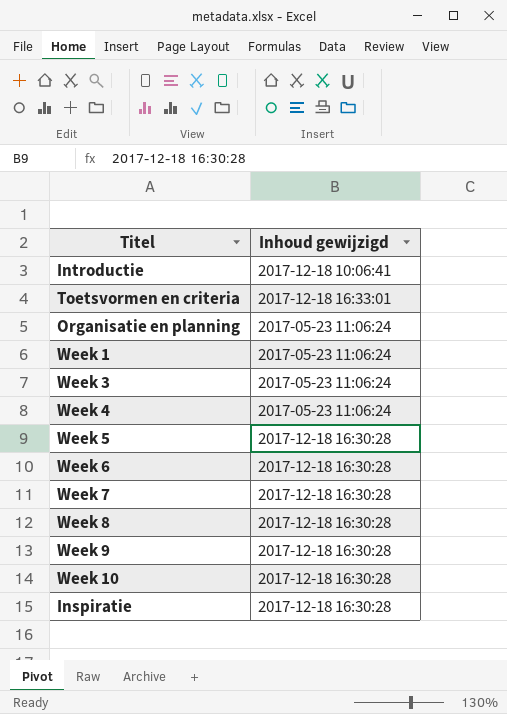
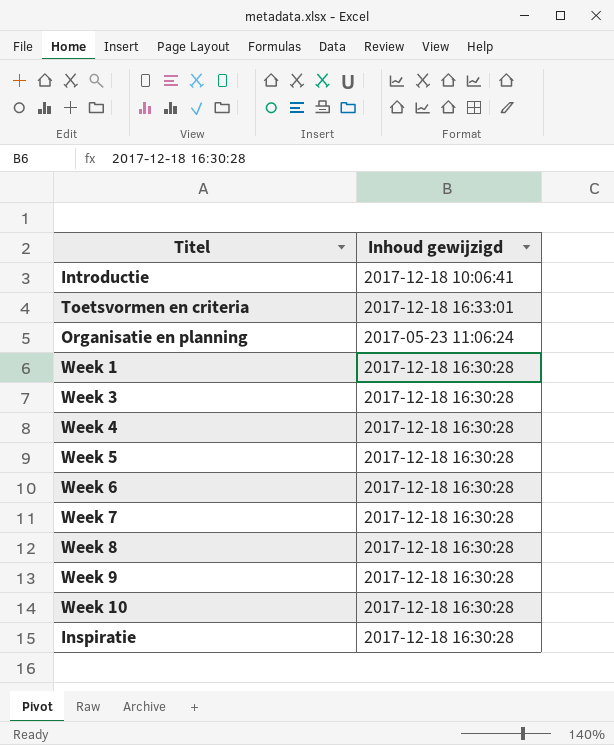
Week 1 | Inhoud gewijzigd: 2017-05-23 11:06:24 -> 2017-12-18 16:30:28
Week 3 | Inhoud gewijzigd: 2017-05-23 11:06:24 -> 2017-12-18 16:30:28
Week 4 | Inhoud gewijzigd: 2017-05-23 11:06:24 -> 2017-12-18 16:30:28

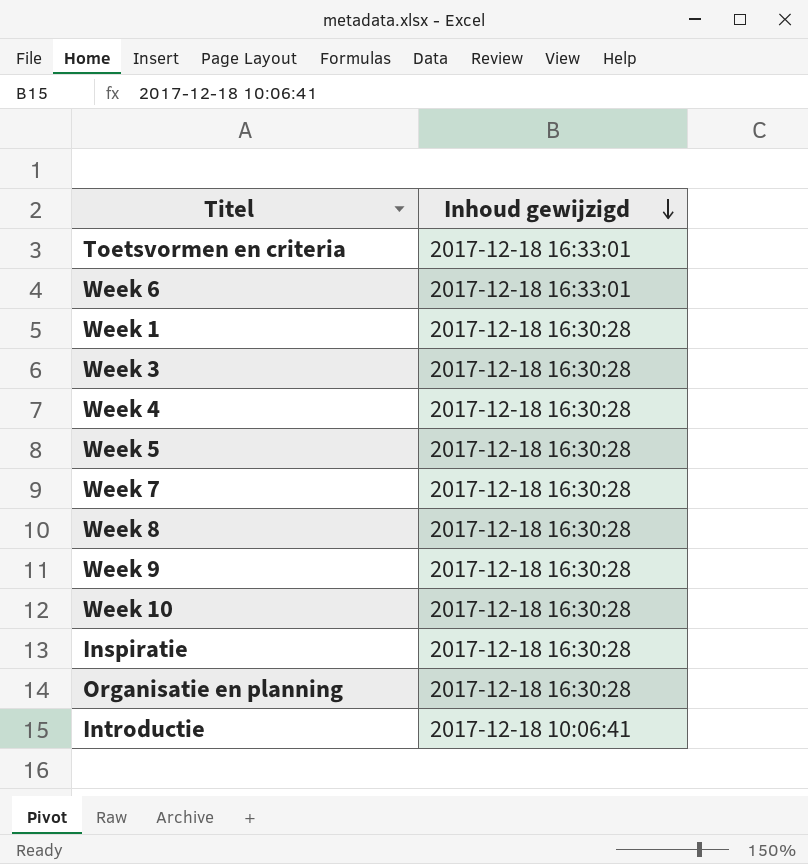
row order: none -> Inhoud gewijzigd descending
Week 6 | Inhoud gewijzigd: 2017-12-18 16:30:28 -> 2017-12-18 16:33:01
Organisatie en planning | Inhoud gewijzigd: 2017-05-23 11:06:24 -> 2017-12-18 16:30:28

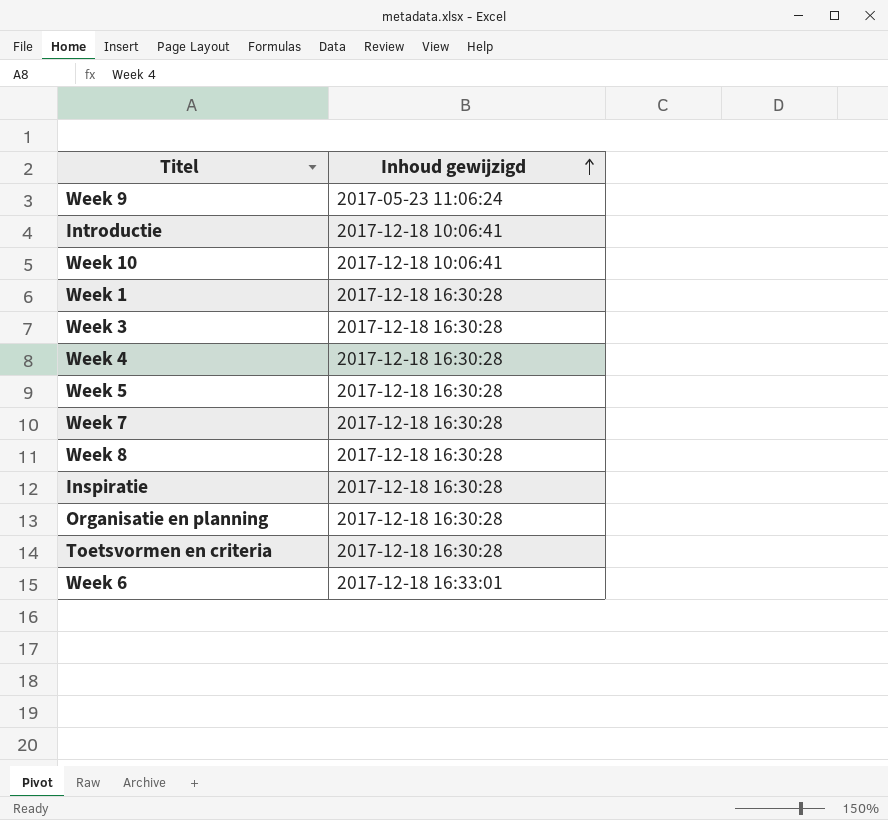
row order: Inhoud gewijzigd descending -> Inhoud gewijzigd ascending
Week 9 | Inhoud gewijzigd: 2017-12-18 16:30:28 -> 2017-05-23 11:06:24
Week 10 | Inhoud gewijzigd: 2017-12-18 16:30:28 -> 2017-12-18 10:06:41
Toetsvormen en criteria | Inhoud gewijzigd: 2017-12-18 16:33:01 -> 2017-12-18 16:30:28

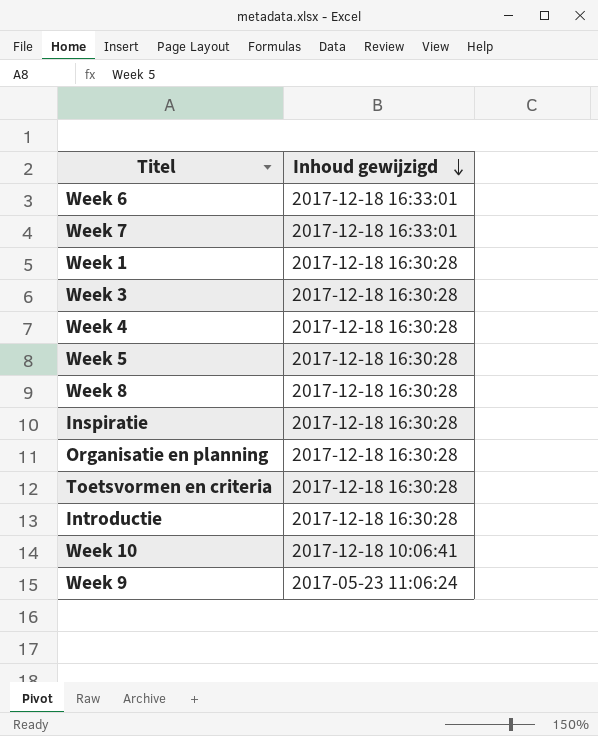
row order: Inhoud gewijzigd ascending -> Inhoud gewijzigd descending
Week 7 | Inhoud gewijzigd: 2017-12-18 16:30:28 -> 2017-12-18 16:33:01
Introductie | Inhoud gewijzigd: 2017-12-18 10:06:41 -> 2017-12-18 16:30:28

